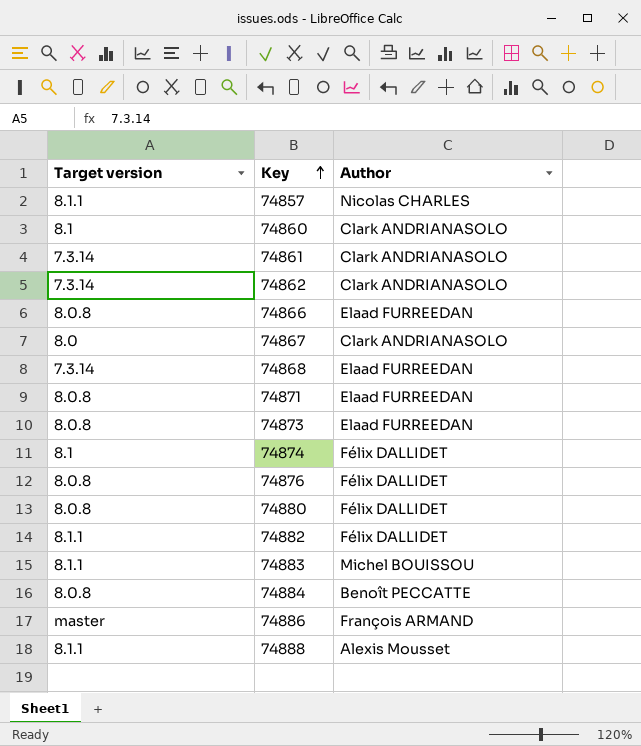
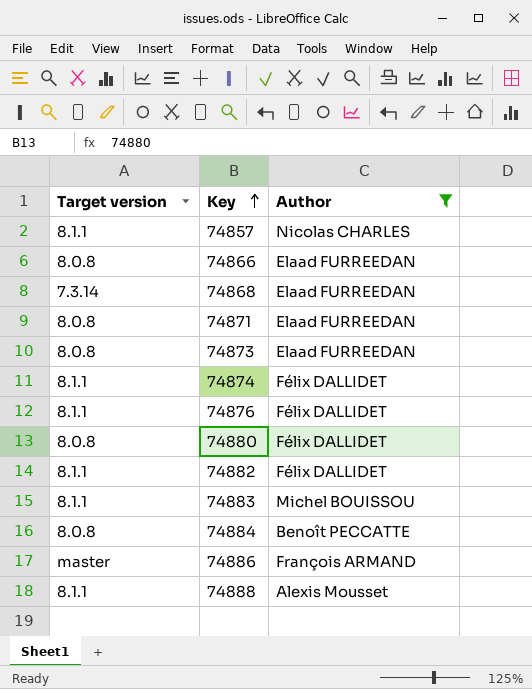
filter: none -> Author != Clark ANDRIANASOLO
74874 | Target version: 8.1 -> 8.1.1
74876 | Target version: 8.0.8 -> 8.1.1

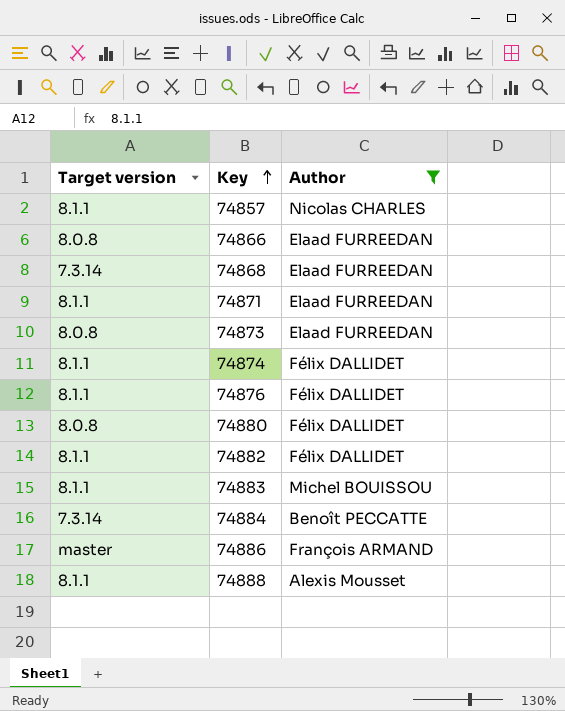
74871 | Target version: 8.0.8 -> 8.1.1
74884 | Target version: 8.0.8 -> 7.3.14

